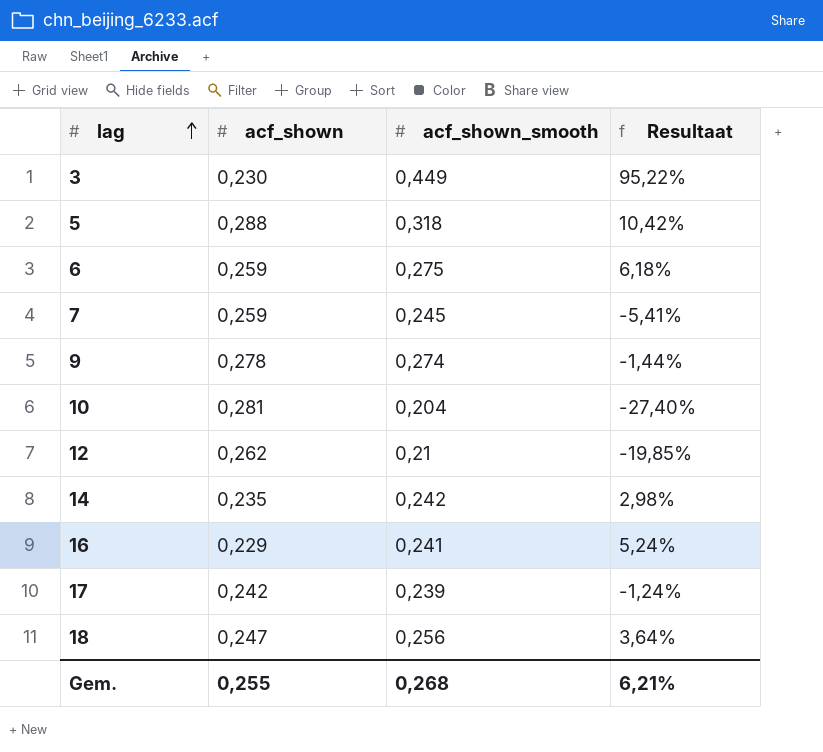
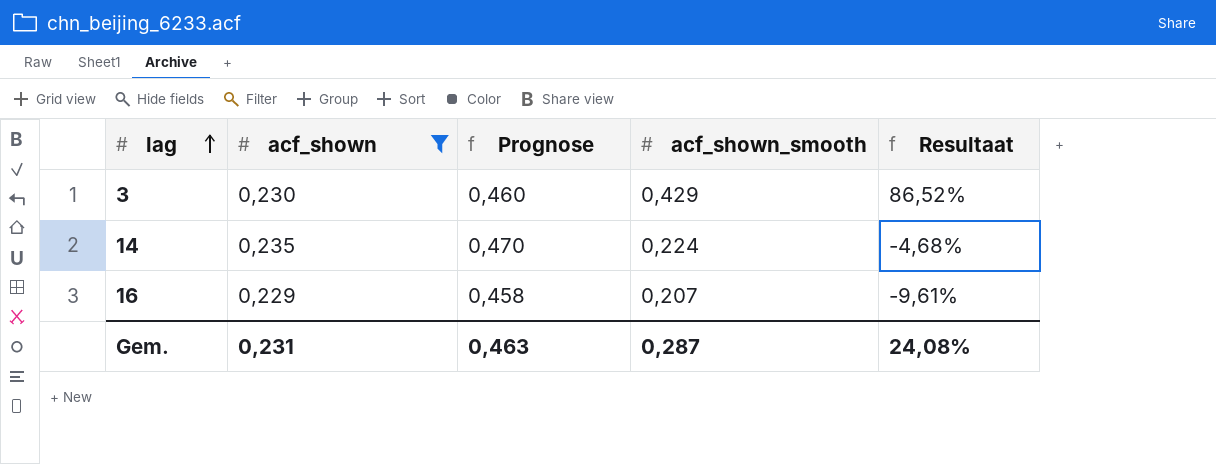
filter: none -> acf_shown <= 0,235
column Prognose | formula: none -> [acf_shown] * 2
3 | acf_shown_smooth: 0,449 -> 0,429
3 | Resultaat: 95,22% -> 86,52%
14 | acf_shown_smooth: 0,242 -> 0,224
14 | Resultaat: 2,98% -> -4,68%
16 | acf_shown_smooth: 0,241 -> 0,207
16 | Resultaat: 5,24% -> -9,61%
Gem. | acf_shown: 0,255 -> 0,231
Gem. | acf_shown_smooth: 0,268 -> 0,287
Gem. | Resultaat: 6,21% -> 24,08%

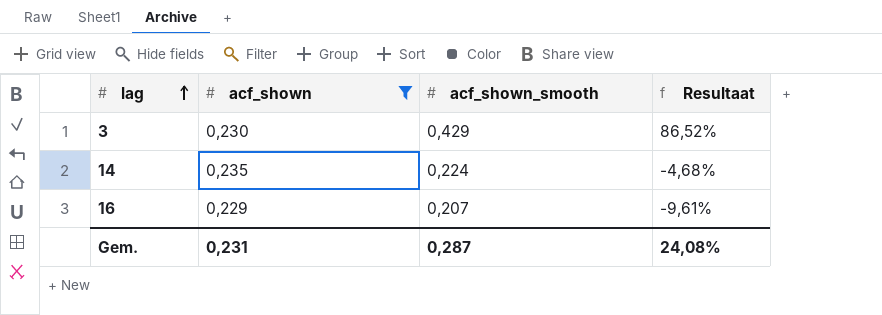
column Prognose | formula: [acf_shown] * 2 -> none

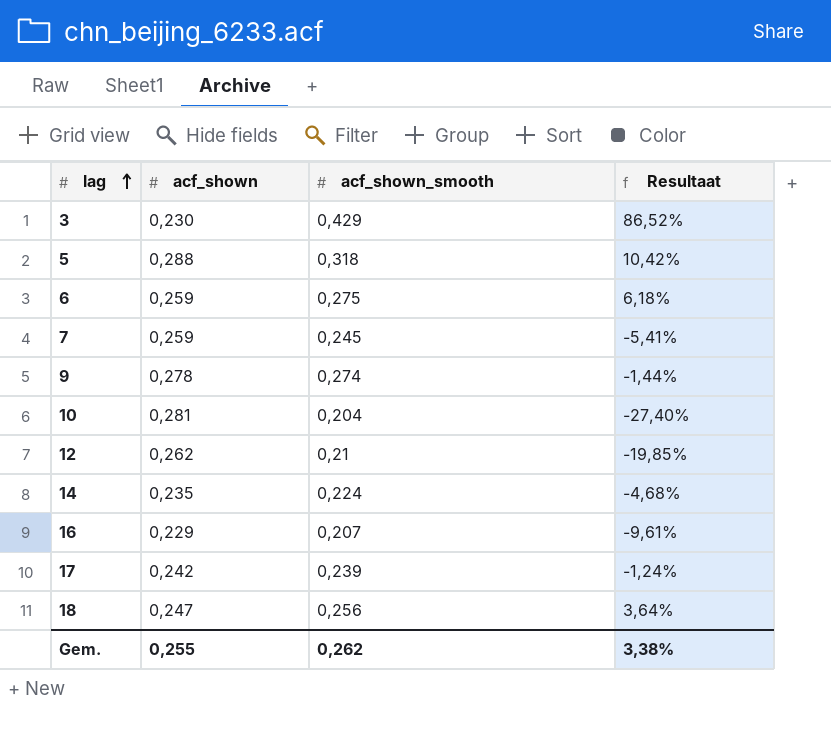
filter: acf_shown <= 0,235 -> none
Gem. | acf_shown: 0,231 -> 0,255
Gem. | acf_shown_smooth: 0,287 -> 0,262
Gem. | Resultaat: 24,08% -> 3,38%

